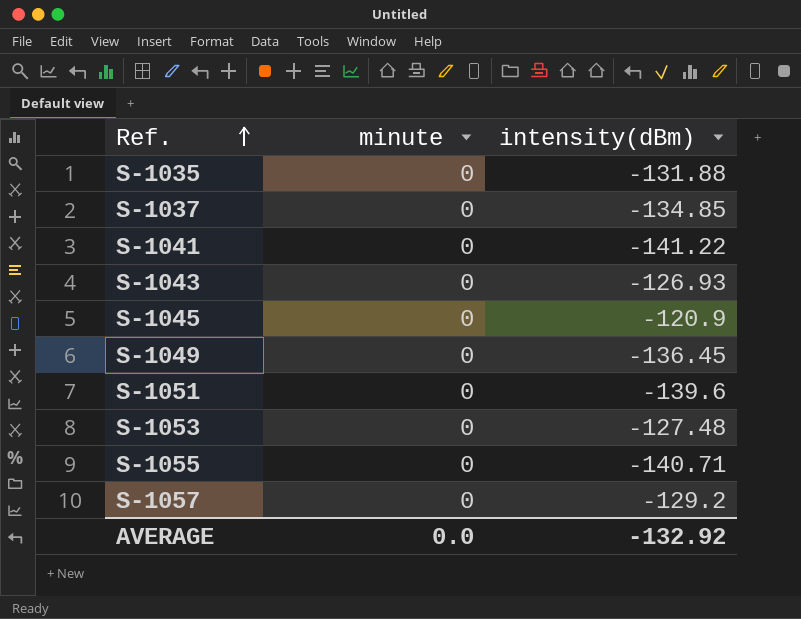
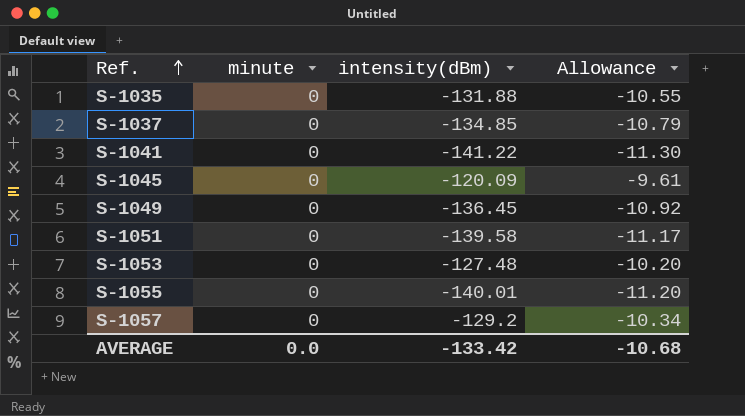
column Allowance | formula: none -> [intensity(dBm)] * 0.08
row S-1043: 0 | -126.93 -> none
S-1045 | intensity(dBm): -120.9 -> -120.09
S-1051 | intensity(dBm): -139.6 -> -139.58
S-1055 | intensity(dBm): -140.71 -> -140.01
AVERAGE | intensity(dBm): -132.92 -> -133.42

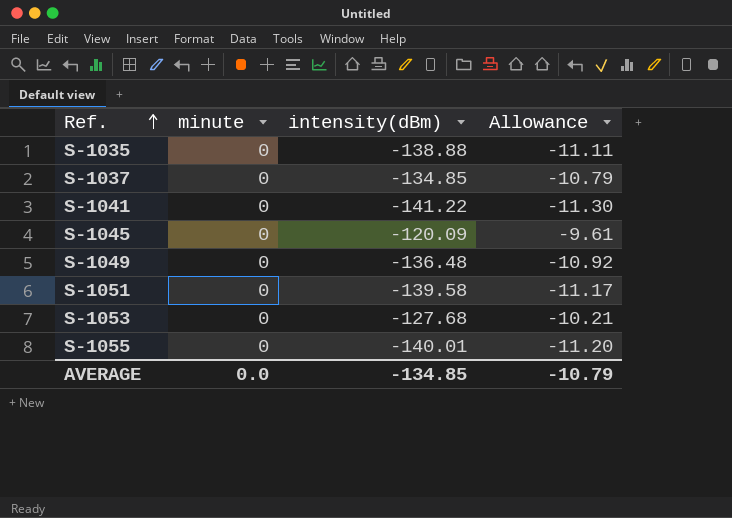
row S-1057: 0 | -129.2 | -10.34 -> none
S-1035 | intensity(dBm): -131.88 -> -138.88
S-1035 | Allowance: -10.55 -> -11.11
S-1049 | intensity(dBm): -136.45 -> -136.48
S-1053 | intensity(dBm): -127.48 -> -127.68
S-1053 | Allowance: -10.20 -> -10.21
AVERAGE | intensity(dBm): -133.42 -> -134.85
AVERAGE | Allowance: -10.68 -> -10.79

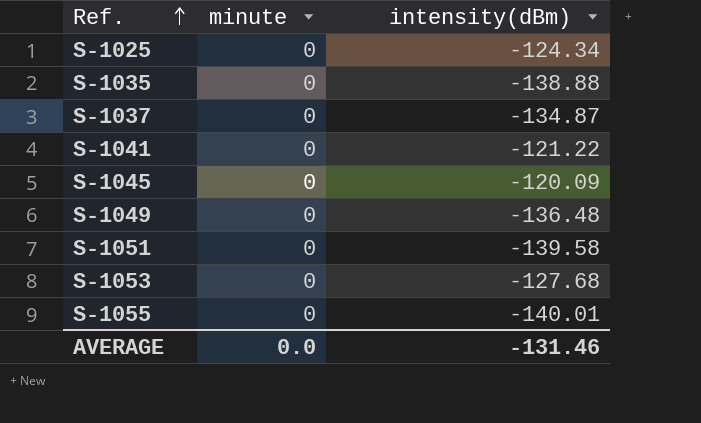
column Allowance | formula: [intensity(dBm)] * 0.08 -> none
row S-1025: none -> 0 | -124.34
S-1037 | intensity(dBm): -134.85 -> -134.87
S-1041 | intensity(dBm): -141.22 -> -121.22
AVERAGE | intensity(dBm): -134.85 -> -131.46

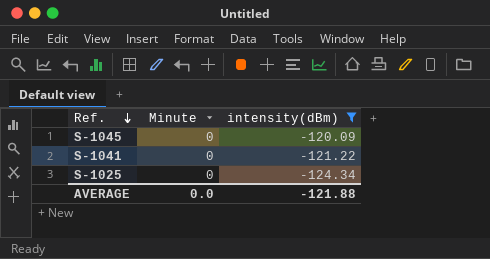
filter: none -> intensity(dBm) >= -124.34
row order: Ref. ascending -> Ref. descending
column name: minute -> Minute
AVERAGE | intensity(dBm): -131.46 -> -121.88

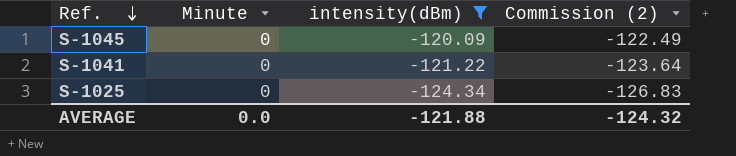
column Commission (2) | formula: none -> [intensity(dBm)] * 1.02

